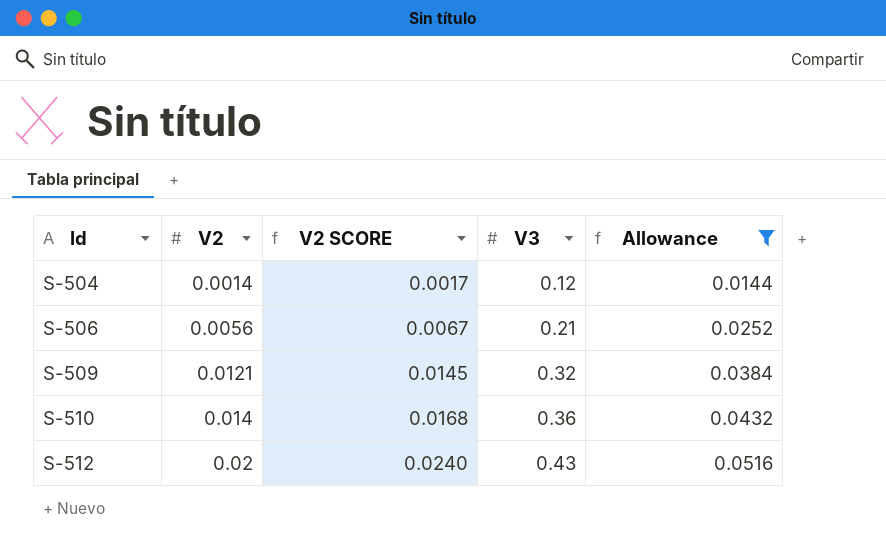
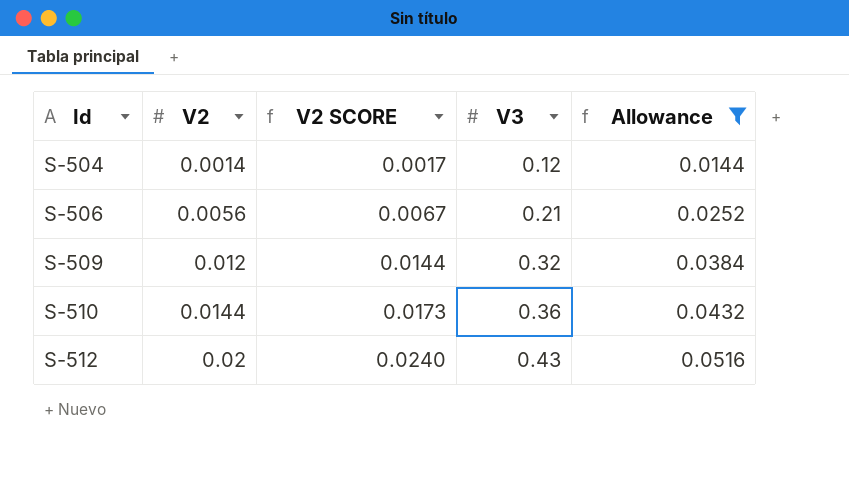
S-509 | V2: 0.0121 -> 0.012
S-509 | V2 SCORE: 0.0145 -> 0.0144
S-510 | V2: 0.014 -> 0.0144
S-510 | V2 SCORE: 0.0168 -> 0.0173

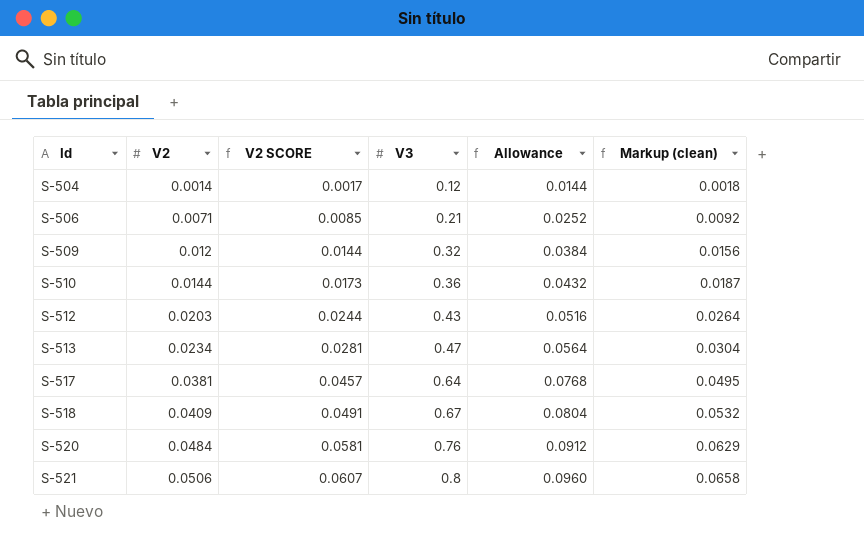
filter: Allowance <= 0.0516 -> none
column Markup (clean) | formula: none -> [V2] * 1.3
S-506 | V2: 0.0056 -> 0.0071
S-506 | V2 SCORE: 0.0067 -> 0.0085
S-512 | V2: 0.02 -> 0.0203
S-512 | V2 SCORE: 0.0240 -> 0.0244

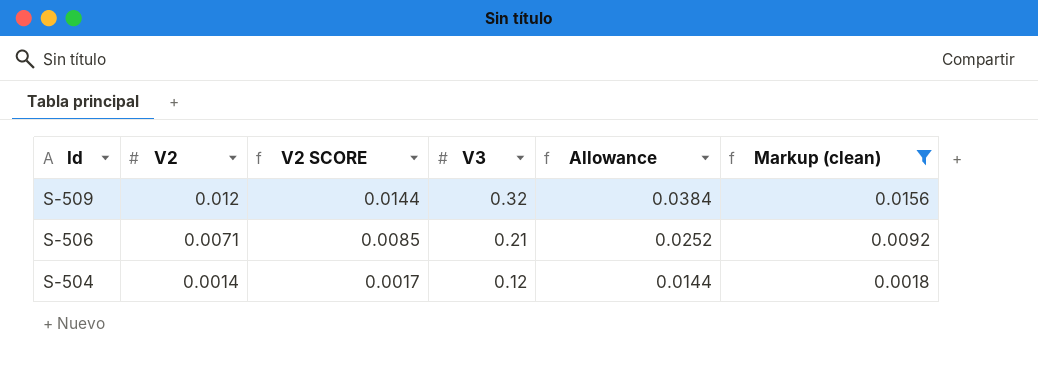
filter: none -> Markup (clean) <= 0.0156
row order: Id ascending -> Id descending

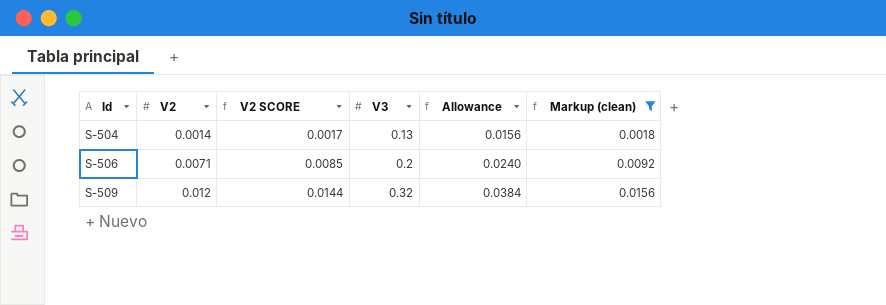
row order: Id descending -> Id ascending
S-504 | V3: 0.12 -> 0.13
S-504 | Allowance: 0.0144 -> 0.0156
S-506 | V3: 0.21 -> 0.2
S-506 | Allowance: 0.0252 -> 0.0240

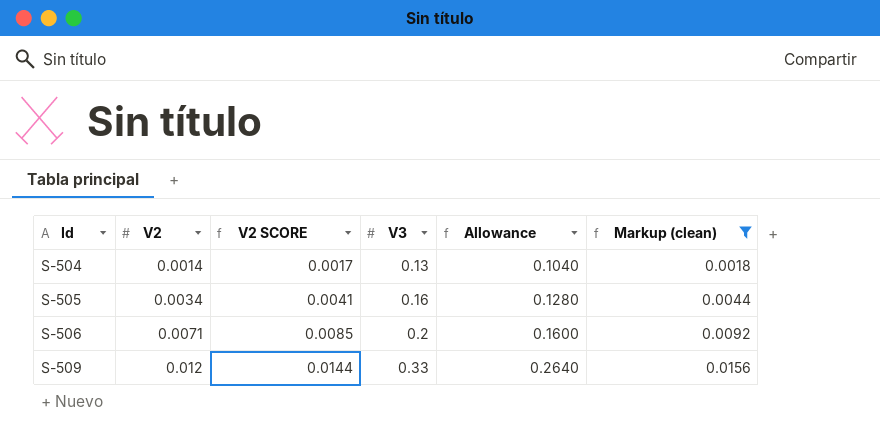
column Allowance | formula: [V3] * 0.12 -> [V3] * 0.8
row S-505: none -> 0.0034 | 0.0041 | 0.16 | 0.1280 | 0.0044
S-509 | V3: 0.32 -> 0.33

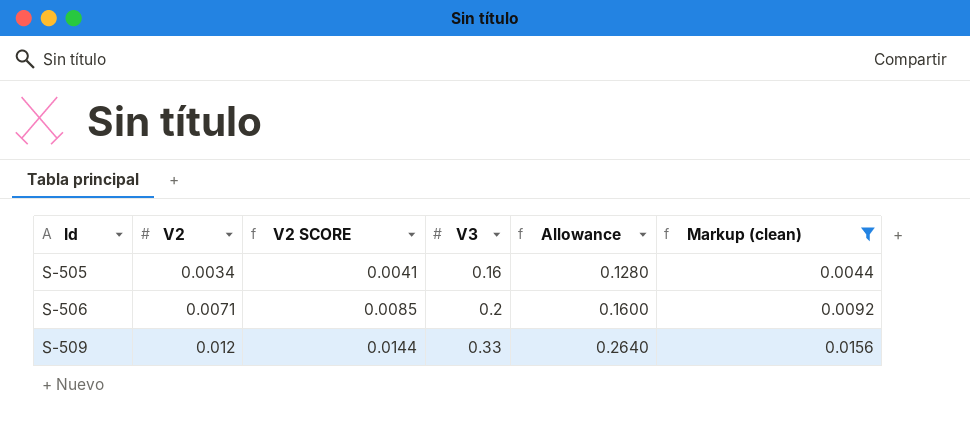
row S-504: 0.0014 | 0.0017 | 0.13 | 0.1040 | 0.0018 -> none

